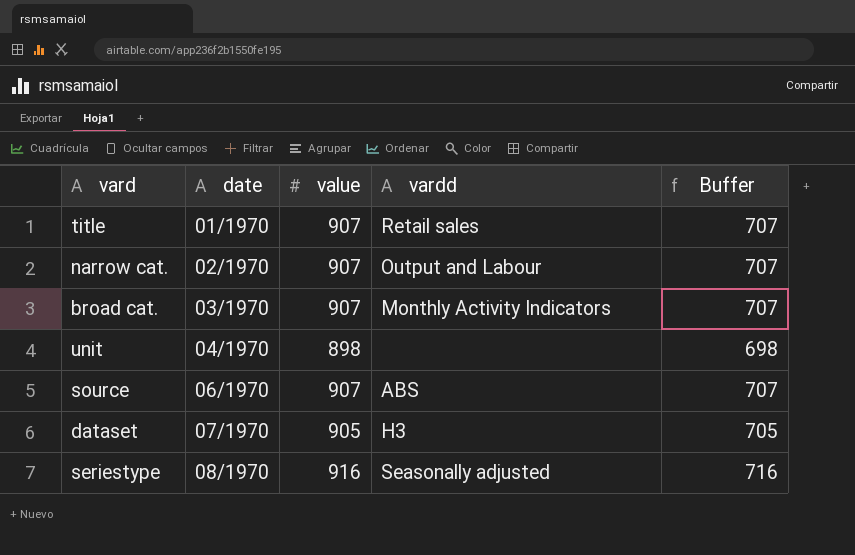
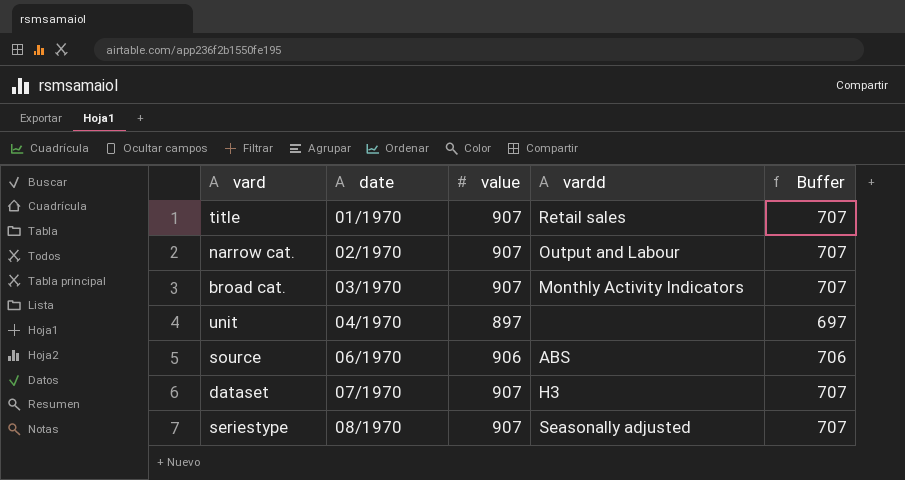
unit | value: 898 -> 897
unit | Buffer: 698 -> 697
source | value: 907 -> 906
source | Buffer: 707 -> 706
dataset | value: 905 -> 907
dataset | Buffer: 705 -> 707
seriestype | value: 916 -> 907
seriestype | Buffer: 716 -> 707

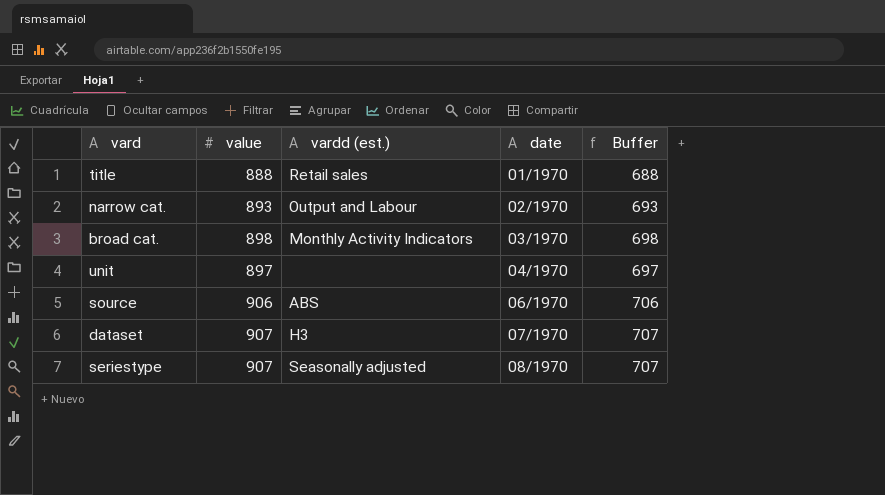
column name: vardd -> vardd (est.)
column date | position: 2 -> 4
title | value: 907 -> 888
title | Buffer: 707 -> 688
narrow cat. | value: 907 -> 893
narrow cat. | Buffer: 707 -> 693
broad cat. | value: 907 -> 898
broad cat. | Buffer: 707 -> 698

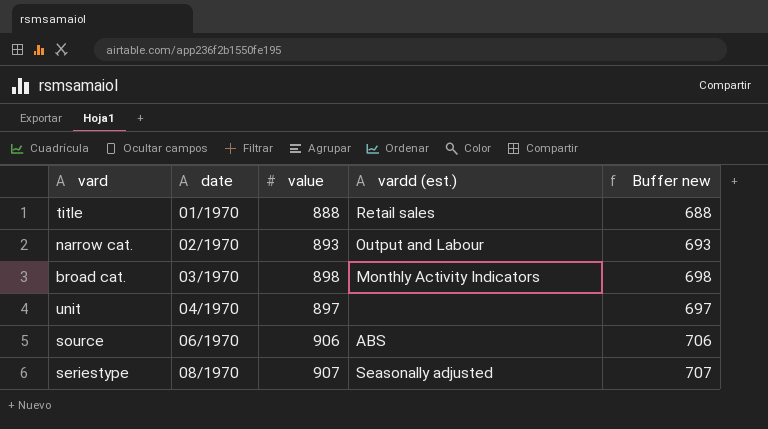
column date | position: 4 -> 2
column name: Buffer -> Buffer new
row dataset: 907 | H3 | 07/1970 | 707 -> none

